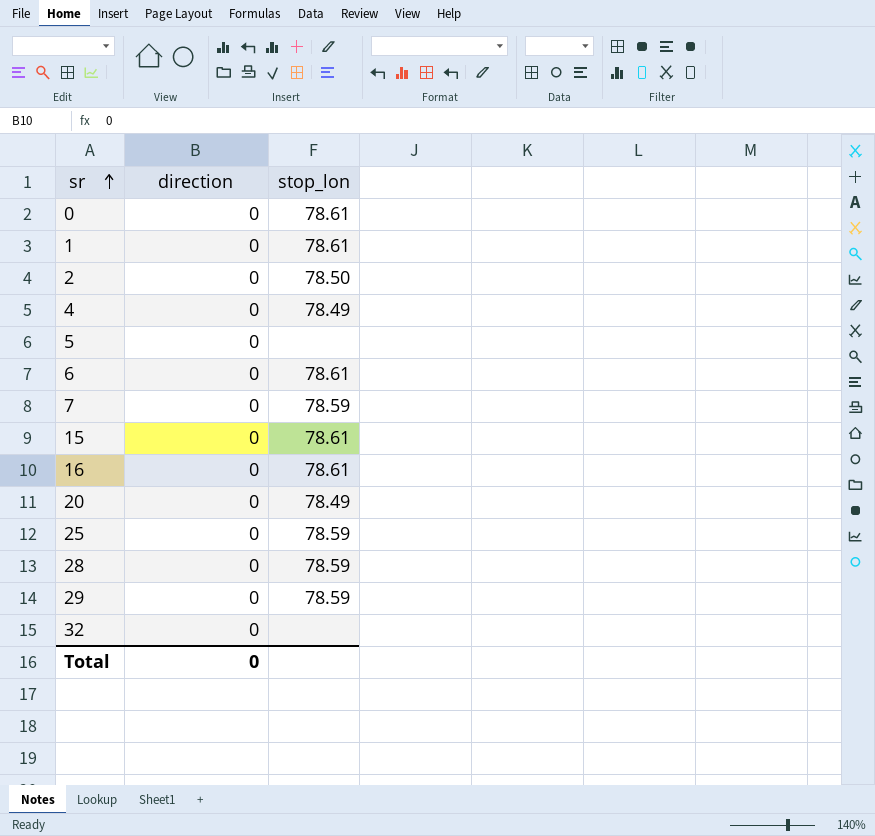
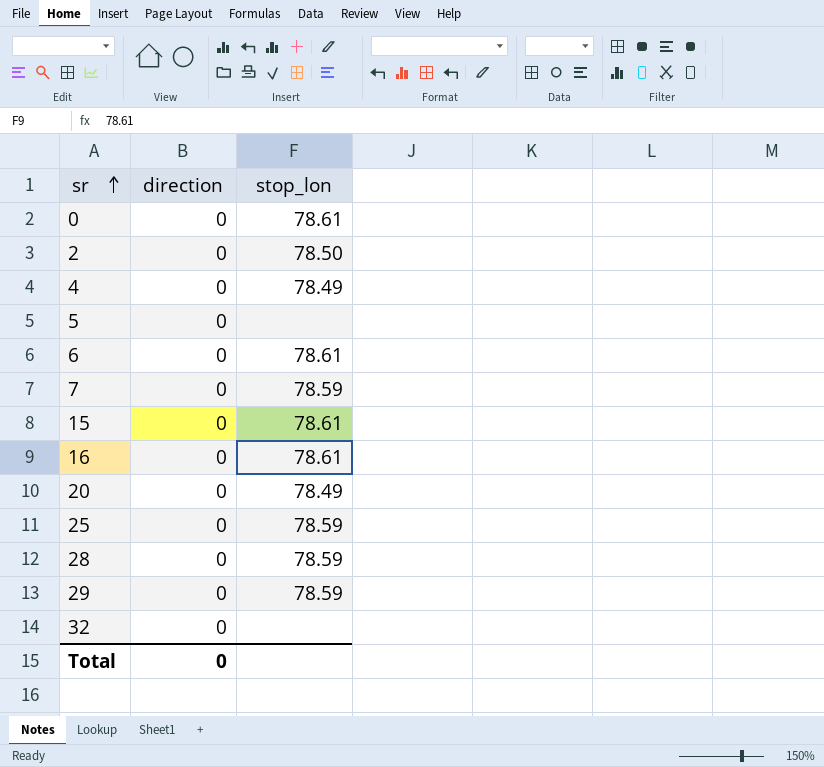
row 1: 0 | 78.61 -> none

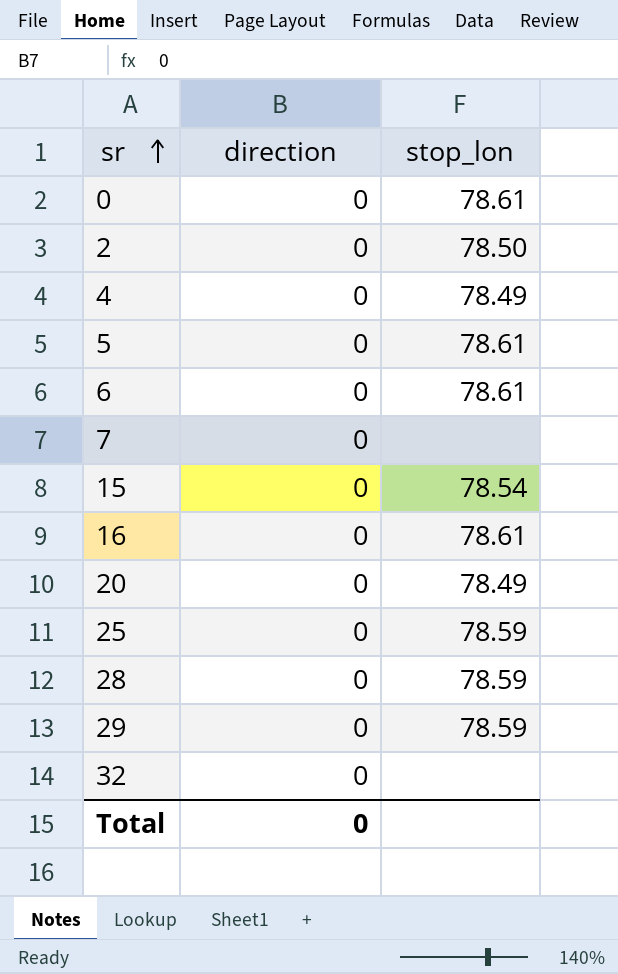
5 | stop_lon: none -> 78.61
7 | stop_lon: 78.59 -> none
15 | stop_lon: 78.61 -> 78.54

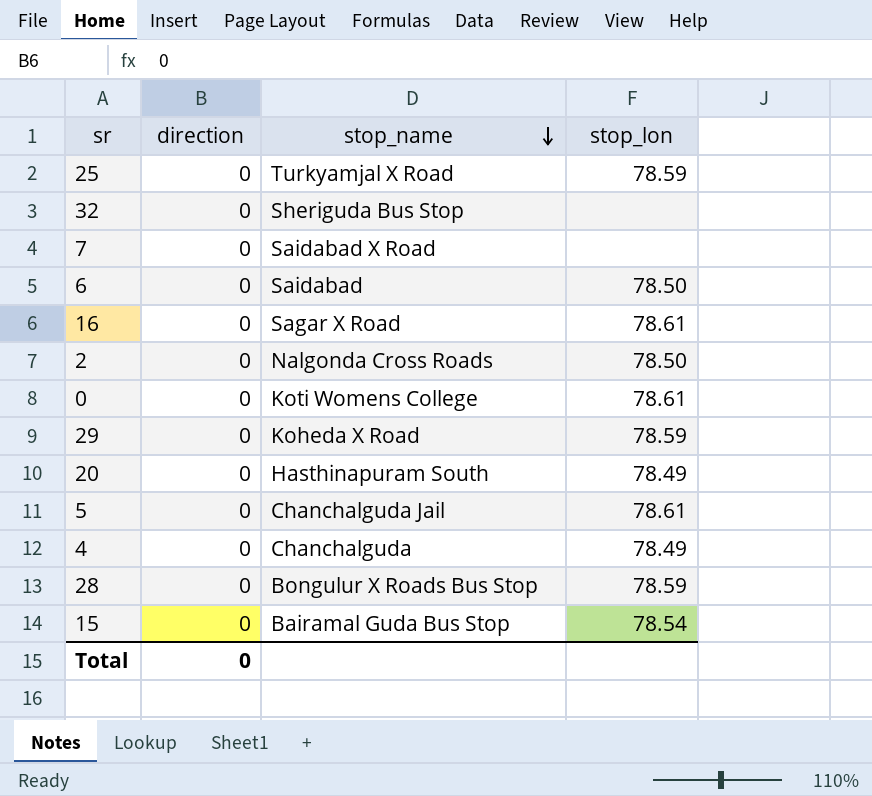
row order: sr ascending -> stop_name descending
column stop_name | position: none -> 3
6 | stop_lon: 78.61 -> 78.50

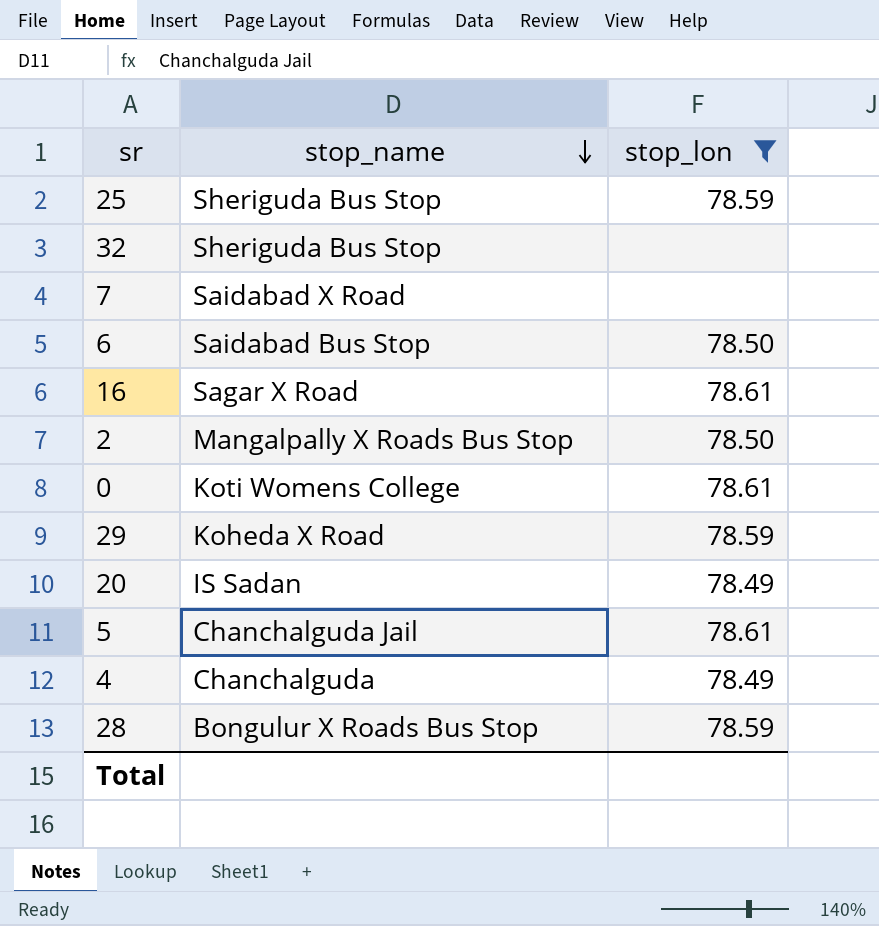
filter: none -> stop_lon != 78.54
column direction | position: 2 -> none
25 | stop_name: Turkyamjal X Road -> Sheriguda Bus Stop
6 | stop_name: Saidabad -> Saidabad Bus Stop
2 | stop_name: Nalgonda Cross Roads -> Mangalpally X Roads Bus Stop
20 | stop_name: Hasthinapuram South -> IS Sadan

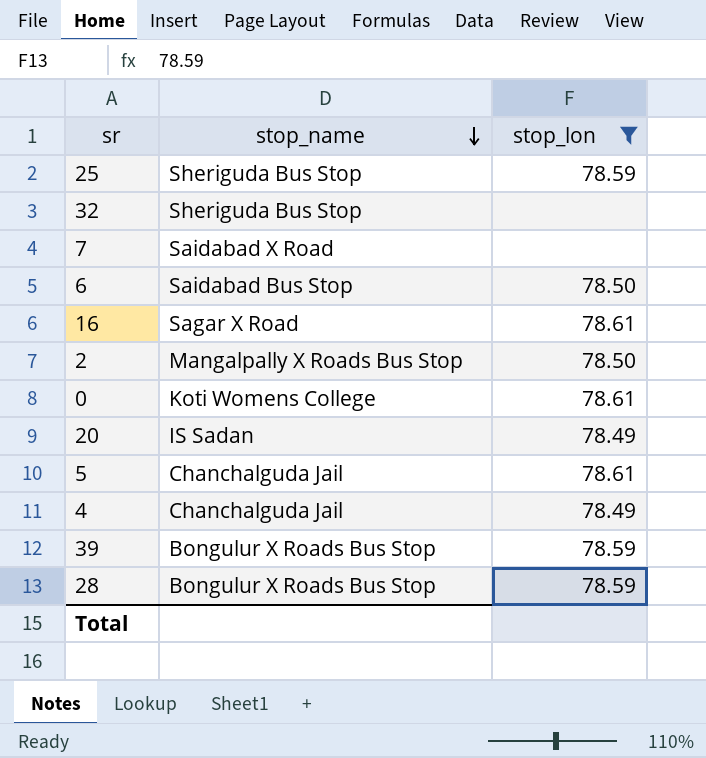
row 29: Koheda X Road | 78.59 -> none
4 | stop_name: Chanchalguda -> Chanchalguda Jail
row 39: none -> Bongulur X Roads Bus Stop | 78.59

